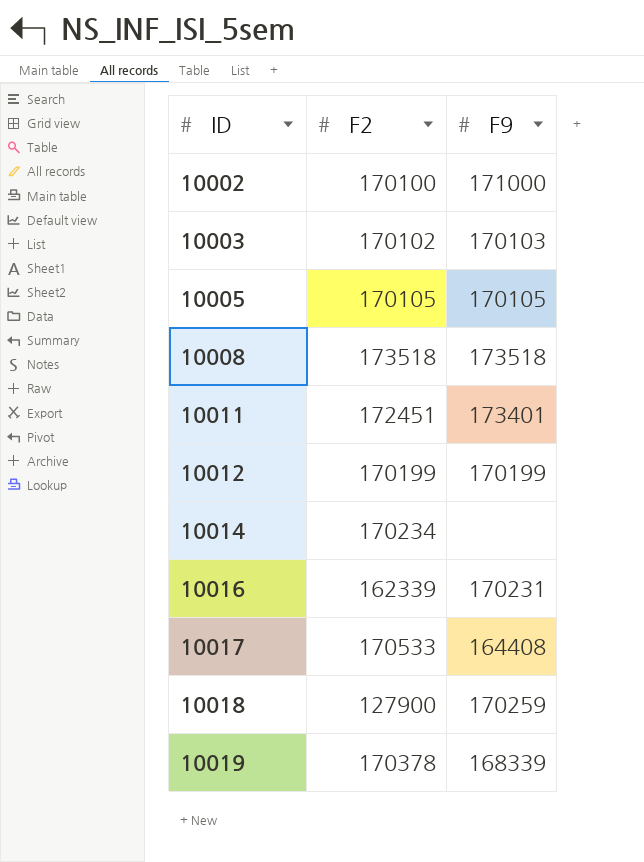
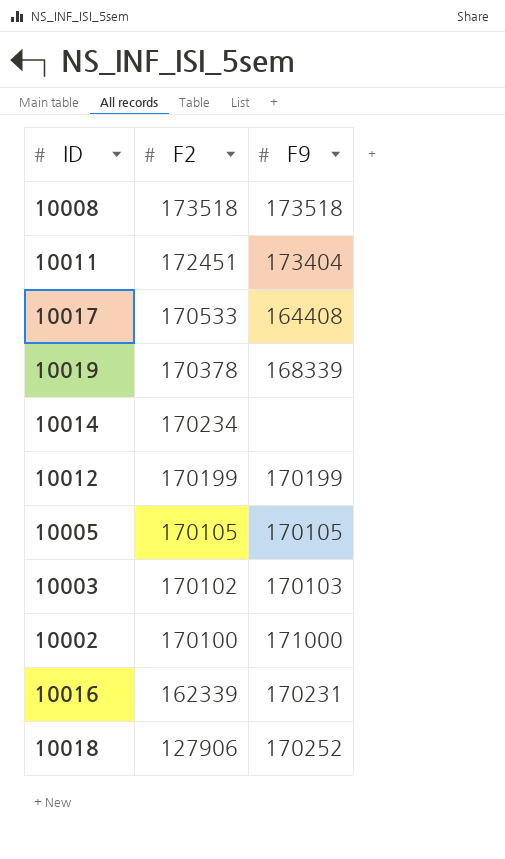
row order: ID ascending -> F2 descending
10011 | F9: 173401 -> 173404
10018 | F2: 127900 -> 127906
10018 | F9: 170259 -> 170252

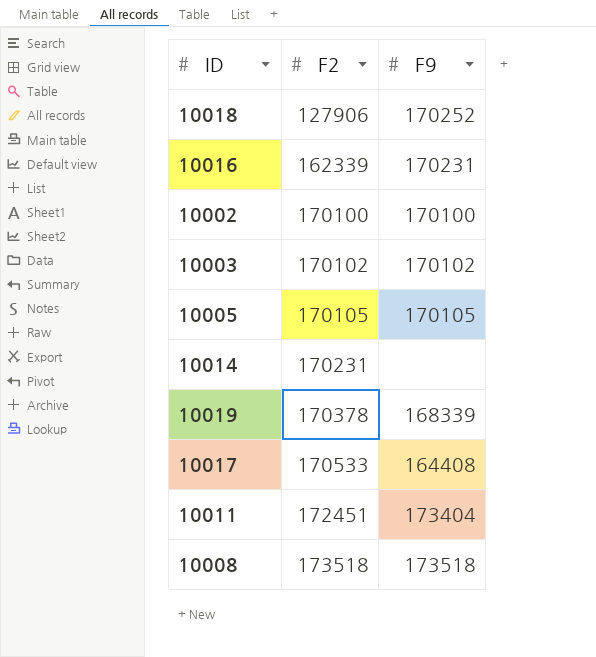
row order: F2 descending -> F2 ascending
row 10012: 170199 | 170199 -> none
10002 | F9: 171000 -> 170100
10003 | F9: 170103 -> 170102
10014 | F2: 170234 -> 170231

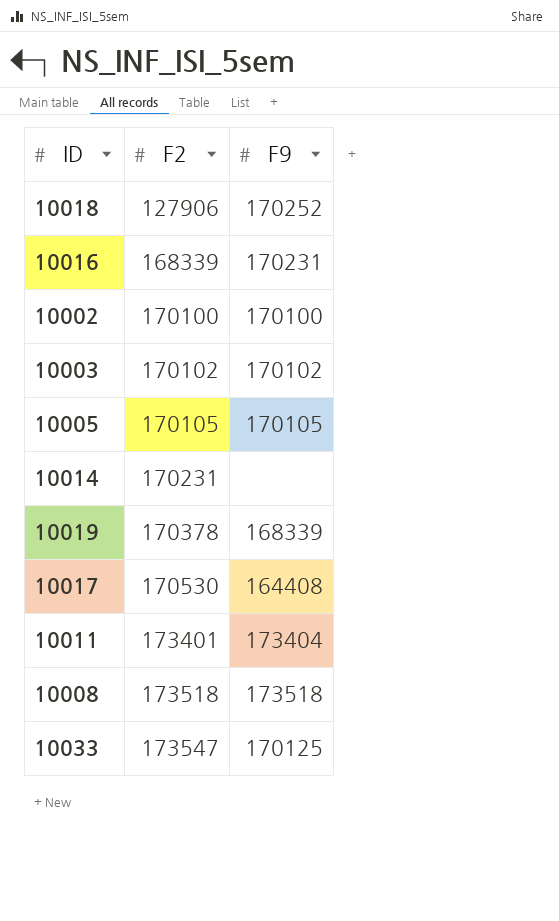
10016 | F2: 162339 -> 168339
10017 | F2: 170533 -> 170530
10011 | F2: 172451 -> 173401
row 10033: none -> 173547 | 170125

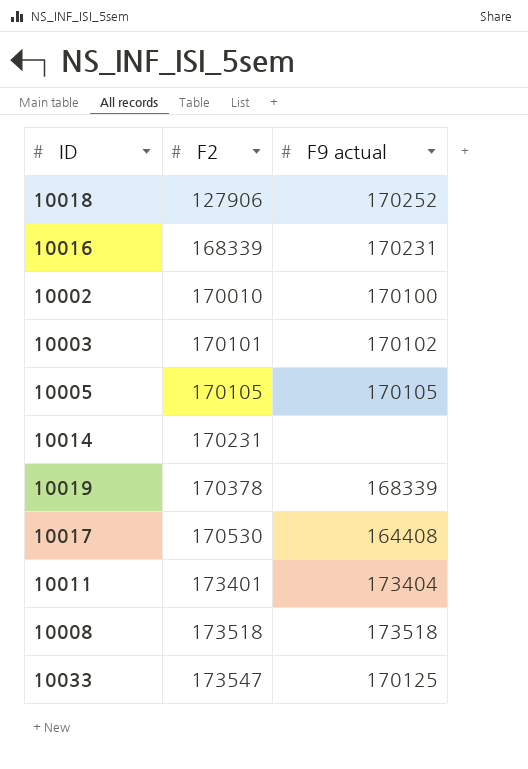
column name: F9 -> F9 actual
10002 | F2: 170100 -> 170010
10003 | F2: 170102 -> 170101

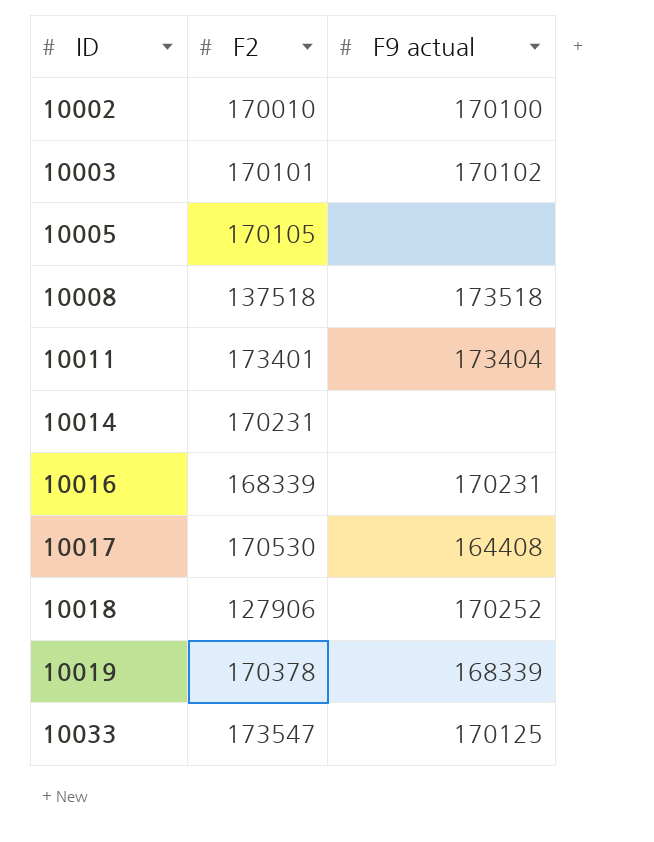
row order: F2 ascending -> ID ascending
10005 | F9 actual: 170105 -> none
10008 | F2: 173518 -> 137518

